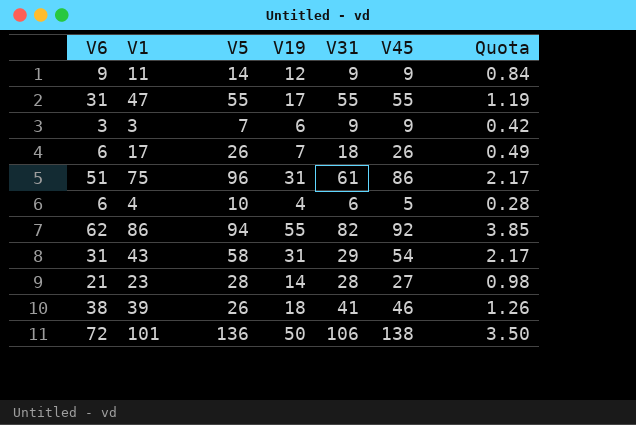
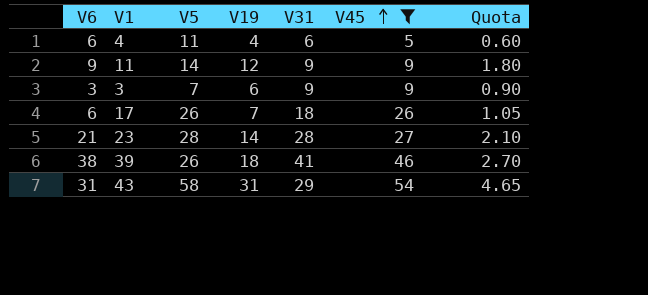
filter: none -> V45 <= 54
row order: none -> V45 ascending
column Quota | formula: [V19] * 0.07 -> [V19] * 0.15
4 | V5: 10 -> 11

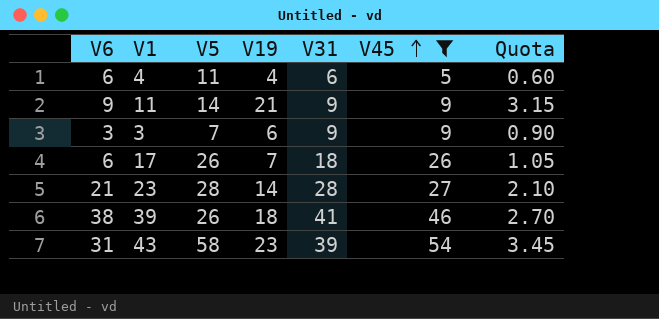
11 | V19: 12 -> 21
11 | Quota: 1.80 -> 3.15
43 | V19: 31 -> 23
43 | V31: 29 -> 39
43 | Quota: 4.65 -> 3.45

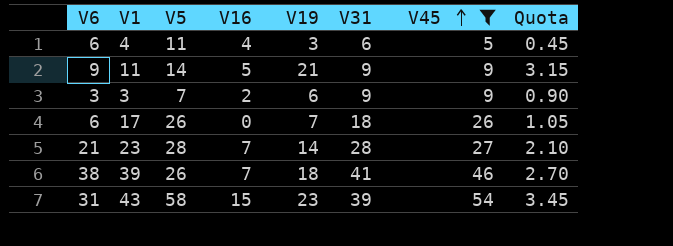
column V16 | position: none -> 4
4 | V19: 4 -> 3
4 | Quota: 0.60 -> 0.45

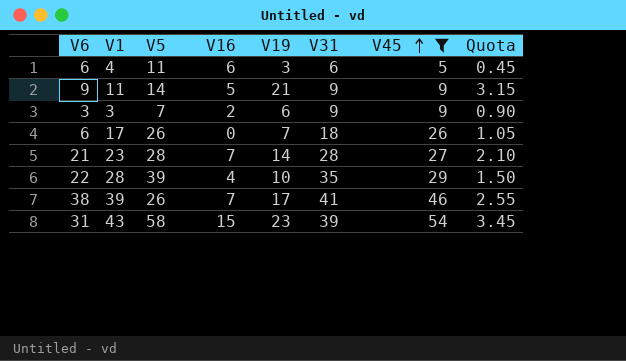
4 | V16: 4 -> 6
row 28: none -> 22 | 39 | 4 | 10 | 35 | 29 | 1.50
39 | V19: 18 -> 17
39 | Quota: 2.70 -> 2.55

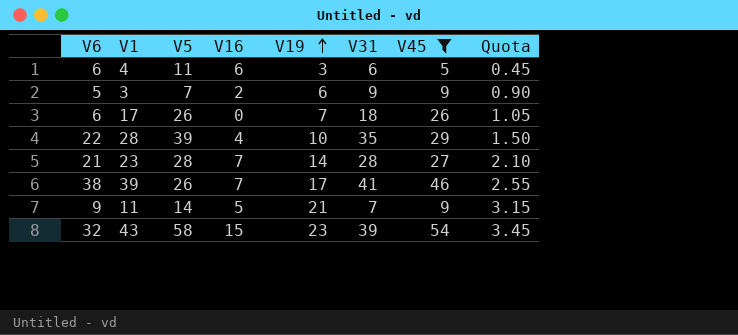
row order: V45 ascending -> V19 ascending
3 | V6: 3 -> 5
11 | V31: 9 -> 7
43 | V6: 31 -> 32

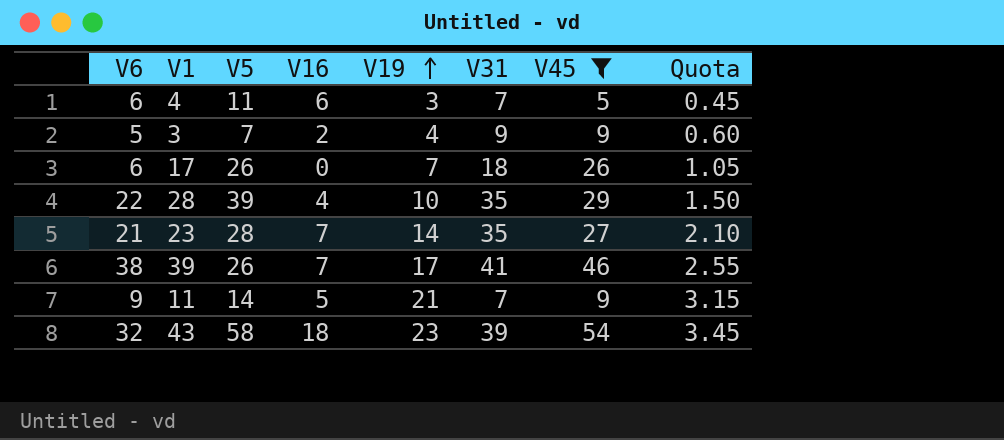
4 | V31: 6 -> 7
3 | V19: 6 -> 4
3 | Quota: 0.90 -> 0.60
23 | V31: 28 -> 35
43 | V16: 15 -> 18

